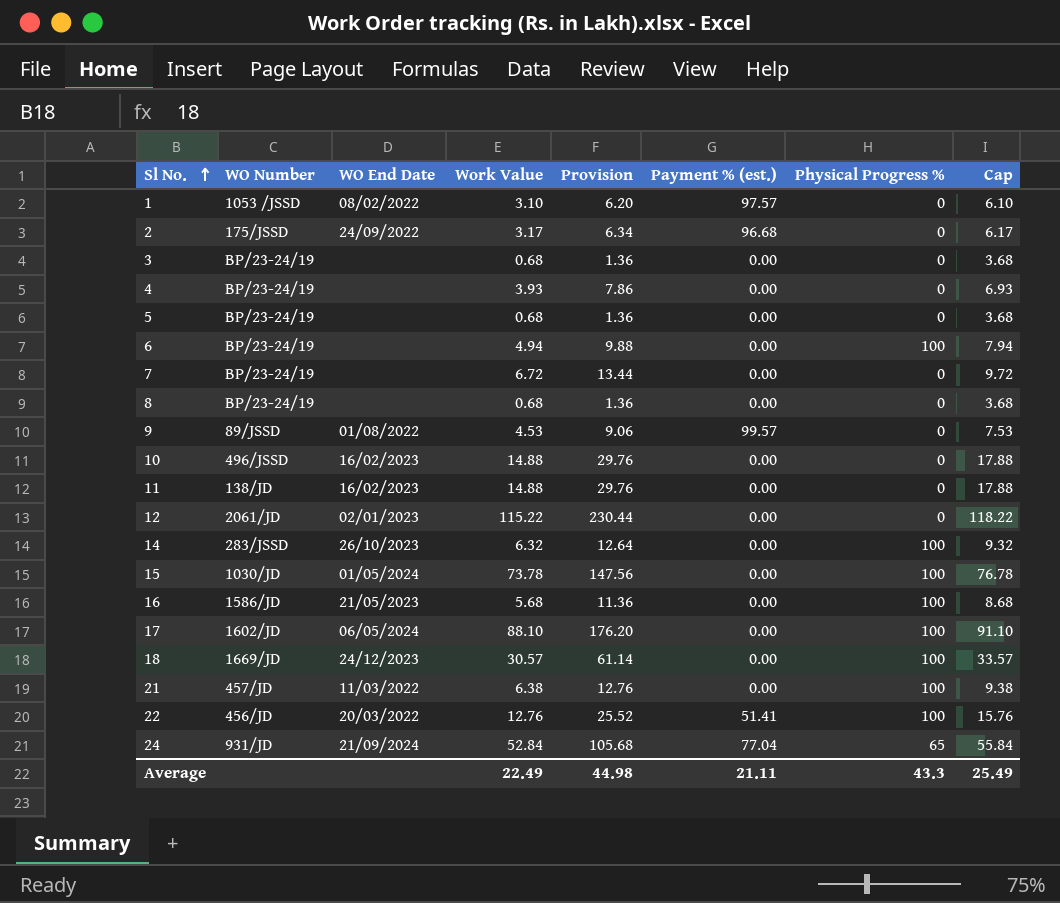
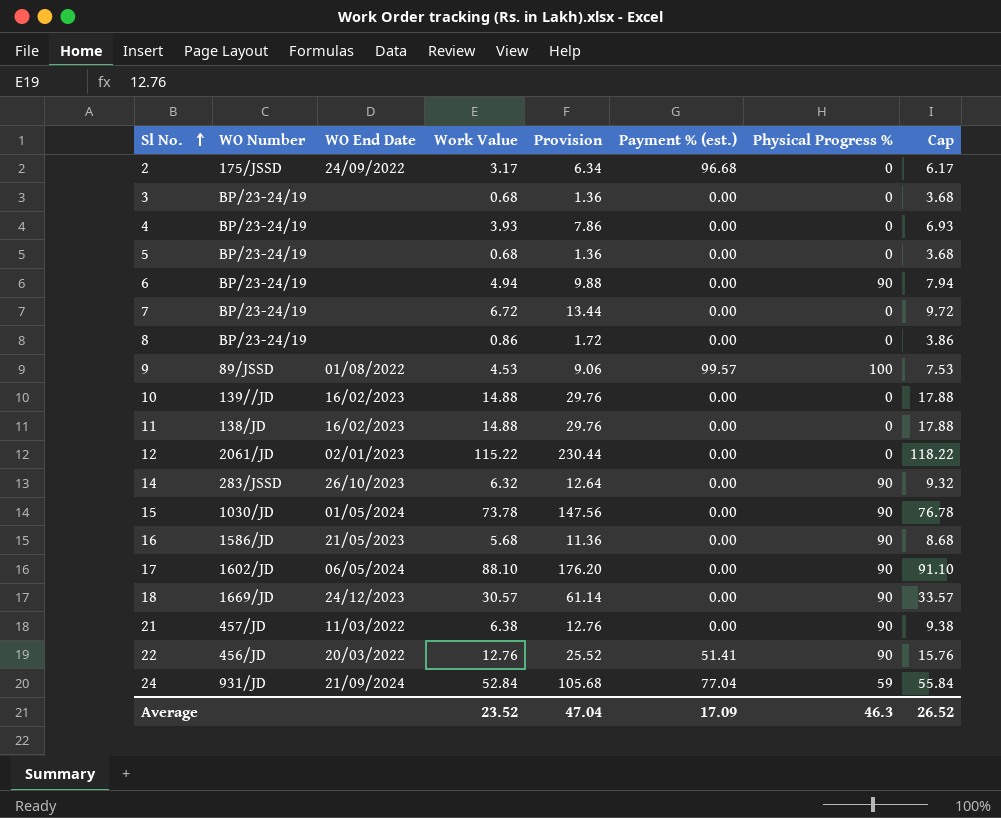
row 1: 1053 /JSSD | 08/02/2022 | 3.10 | 6.20 | 97.57 | 0 | 6.10 -> none
6 | Physical Progress %: 100 -> 90
8 | Work Value: 0.68 -> 0.86
8 | Provision: 1.36 -> 1.72
8 | Cap: 3.68 -> 3.86
9 | Physical Progress %: 0 -> 100
10 | WO Number: 496/JSSD -> 139//JD
14 | Physical Progress %: 100 -> 90
15 | Physical Progress %: 100 -> 90
16 | Physical Progress %: 100 -> 90
17 | Physical Progress %: 100 -> 90
18 | Physical Progress %: 100 -> 90
21 | Physical Progress %: 100 -> 90
22 | Physical Progress %: 100 -> 90
24 | Physical Progress %: 65 -> 59
Average | Work Value: 22.49 -> 23.52
Average | Provision: 44.98 -> 47.04
Average | Payment % (est.): 21.11 -> 17.09
Average | Physical Progress %: 43.3 -> 46.3
Average | Cap: 25.49 -> 26.52

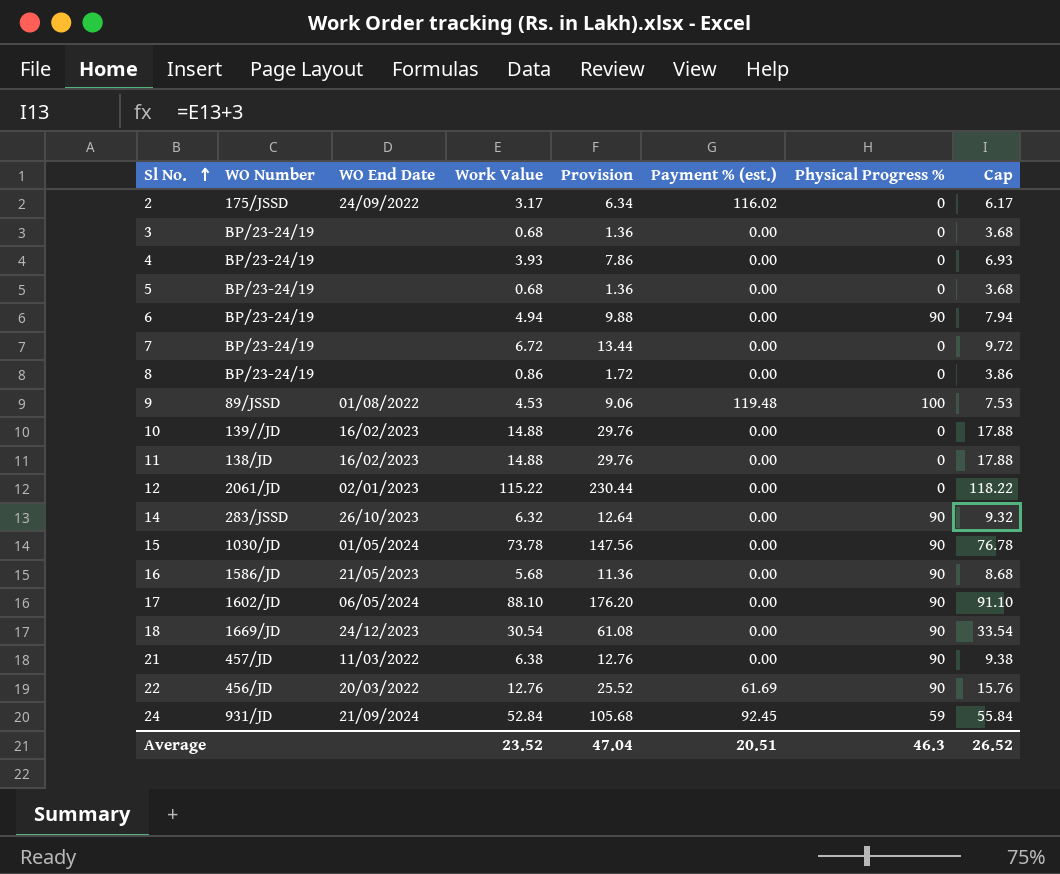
2 | Payment % (est.): 96.68 -> 116.02
9 | Payment % (est.): 99.57 -> 119.48
18 | Work Value: 30.57 -> 30.54
18 | Provision: 61.14 -> 61.08
18 | Cap: 33.57 -> 33.54
22 | Payment % (est.): 51.41 -> 61.69
24 | Payment % (est.): 77.04 -> 92.45
Average | Payment % (est.): 17.09 -> 20.51

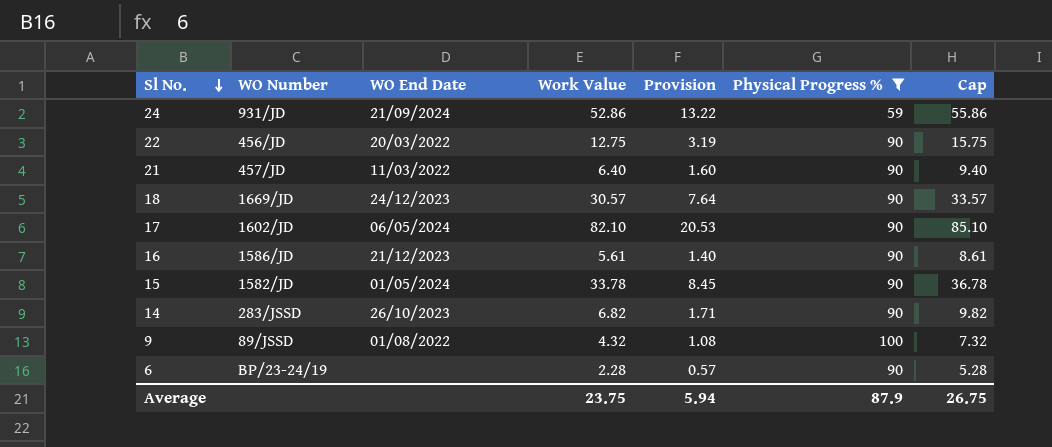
filter: none -> Physical Progress % != 0
row order: Sl No. ascending -> Sl No. descending
column Payment % (est.) | position: 6 -> none
column Provision | formula: [Work Value] * 2 -> [Work Value] * 0.25
24 | Work Value: 52.84 -> 52.86
24 | Cap: 55.84 -> 55.86
22 | Work Value: 12.76 -> 12.75
22 | Cap: 15.76 -> 15.75
21 | Work Value: 6.38 -> 6.40
21 | Cap: 9.38 -> 9.40
18 | Work Value: 30.54 -> 30.57
18 | Cap: 33.54 -> 33.57
17 | Work Value: 88.10 -> 82.10
17 | Cap: 91.10 -> 85.10
16 | WO End Date: 21/05/2023 -> 21/12/2023
16 | Work Value: 5.68 -> 5.61
16 | Cap: 8.68 -> 8.61
15 | WO Number: 1030/JD -> 1582/JD
15 | Work Value: 73.78 -> 33.78
15 | Cap: 76.78 -> 36.78
14 | Work Value: 6.32 -> 6.82
14 | Cap: 9.32 -> 9.82
9 | Work Value: 4.53 -> 4.32
9 | Cap: 7.53 -> 7.32
6 | Work Value: 4.94 -> 2.28
6 | Cap: 7.94 -> 5.28
Average | Work Value: 23.52 -> 23.75
Average | Provision: 47.04 -> 5.94
Average | Physical Progress %: 46.3 -> 87.9
Average | Cap: 26.52 -> 26.75

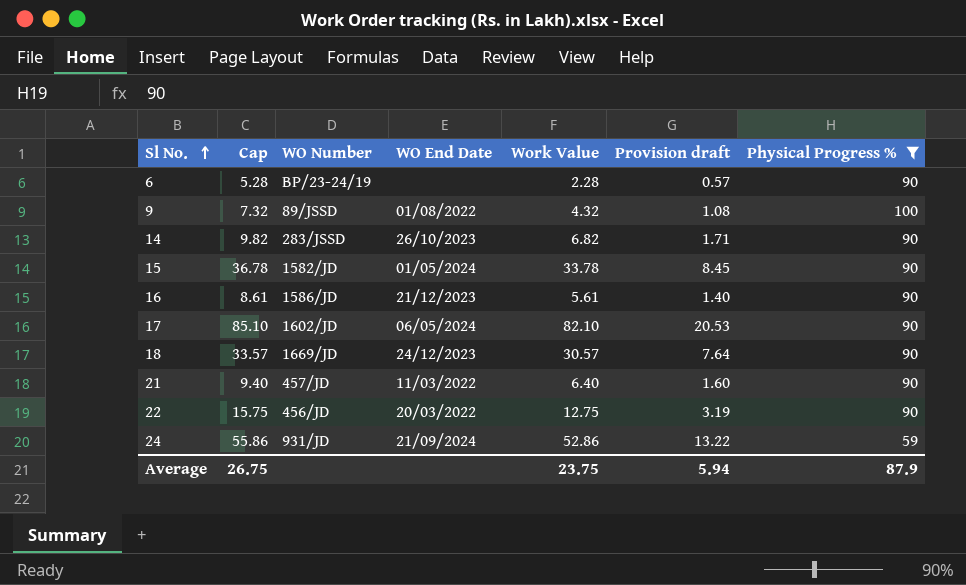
row order: Sl No. descending -> Sl No. ascending
column Cap | position: 7 -> 2
column name: Provision -> Provision draft

